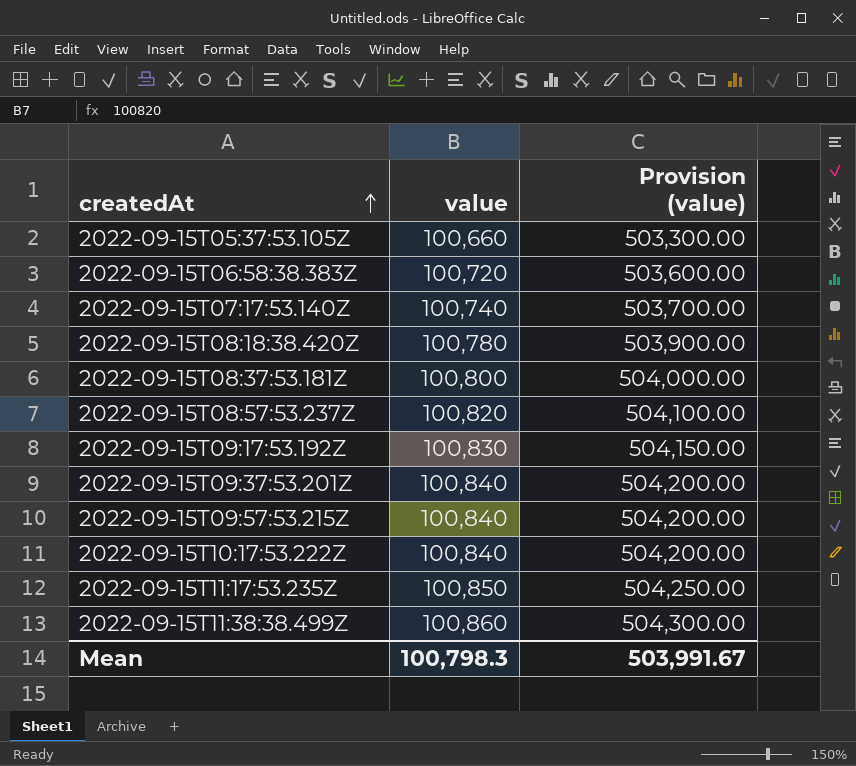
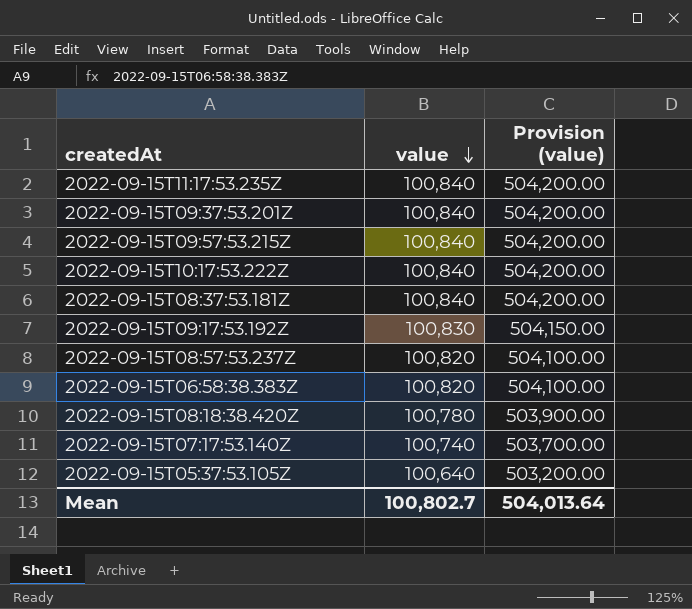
row order: createdAt ascending -> value descending
row 2022-09-15T11:38:38.499Z: 100,860 | 504,300.00 -> none
2022-09-15T11:17:53.235Z | value: 100,850 -> 100,840
2022-09-15T11:17:53.235Z | Provision (value): 504,250.00 -> 504,200.00
2022-09-15T08:37:53.181Z | value: 100,800 -> 100,840
2022-09-15T08:37:53.181Z | Provision (value): 504,000.00 -> 504,200.00
2022-09-15T06:58:38.383Z | value: 100,720 -> 100,820
2022-09-15T06:58:38.383Z | Provision (value): 503,600.00 -> 504,100.00
2022-09-15T05:37:53.105Z | value: 100,660 -> 100,640
2022-09-15T05:37:53.105Z | Provision (value): 503,300.00 -> 503,200.00
Mean | value: 100,798.3 -> 100,802.7
Mean | Provision (value): 503,991.67 -> 504,013.64

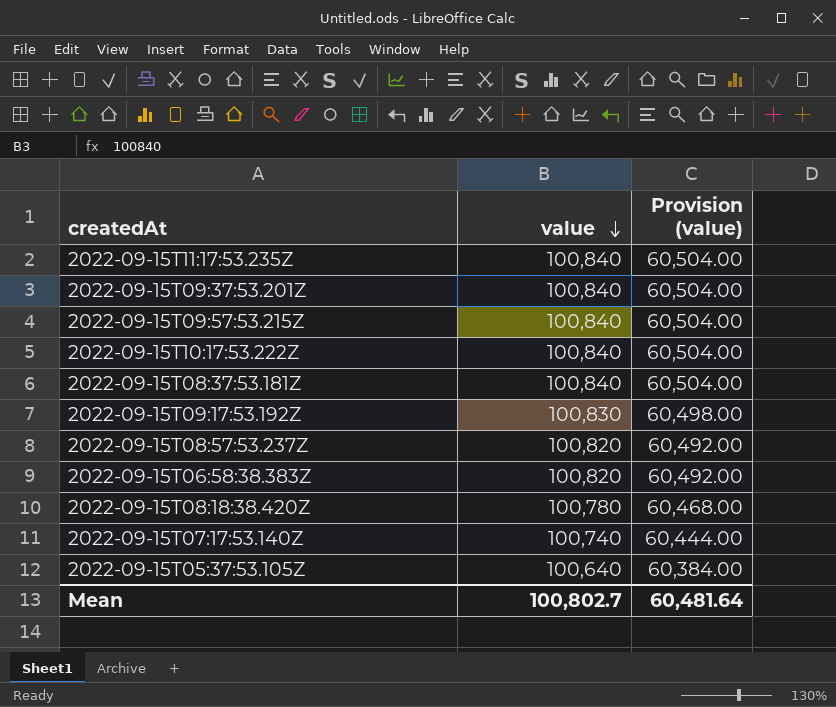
column Provision (value) | formula: [value] * 5 -> [value] * 0.6
Mean | Provision (value): 504,013.64 -> 60,481.64

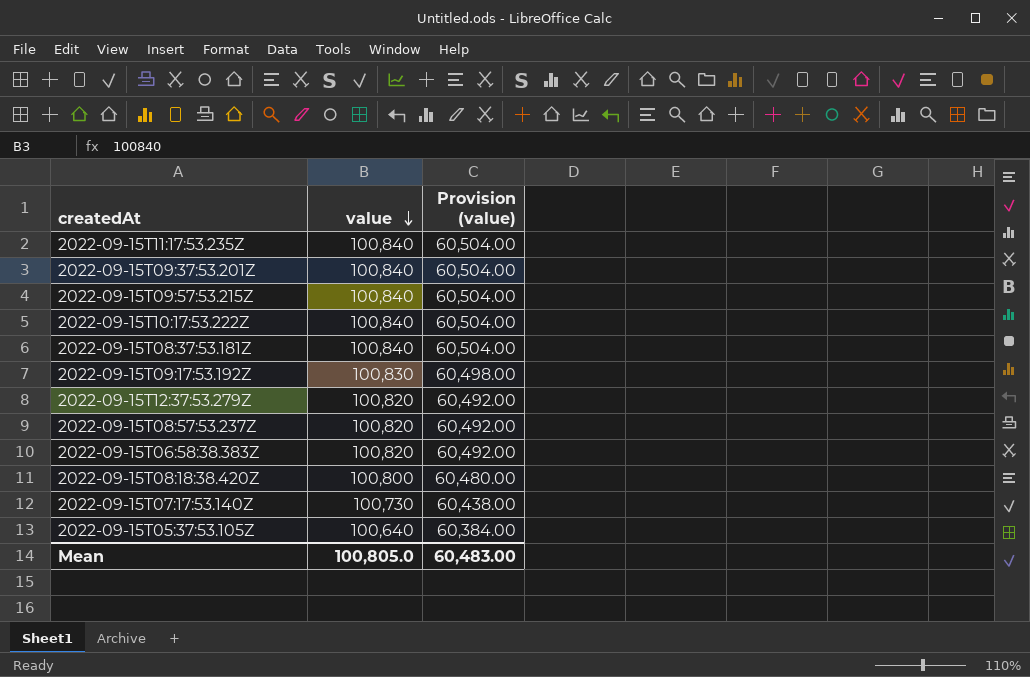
row 2022-09-15T12:37:53.279Z: none -> 100,820 | 60,492.00
2022-09-15T08:18:38.420Z | value: 100,780 -> 100,800
2022-09-15T08:18:38.420Z | Provision (value): 60,468.00 -> 60,480.00
2022-09-15T07:17:53.140Z | value: 100,740 -> 100,730
2022-09-15T07:17:53.140Z | Provision (value): 60,444.00 -> 60,438.00
Mean | value: 100,802.7 -> 100,805.0
Mean | Provision (value): 60,481.64 -> 60,483.00

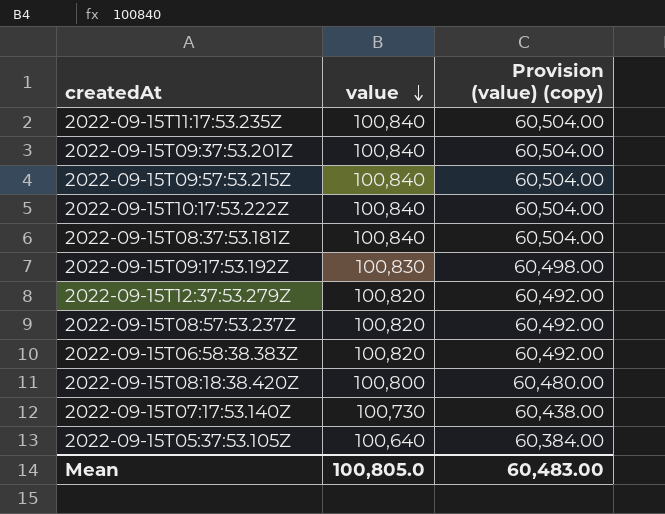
column name: Provision (value) -> Provision (value) (copy)

